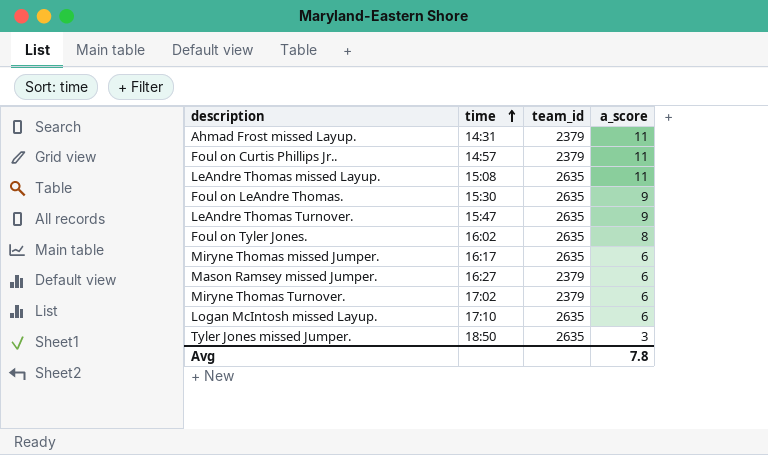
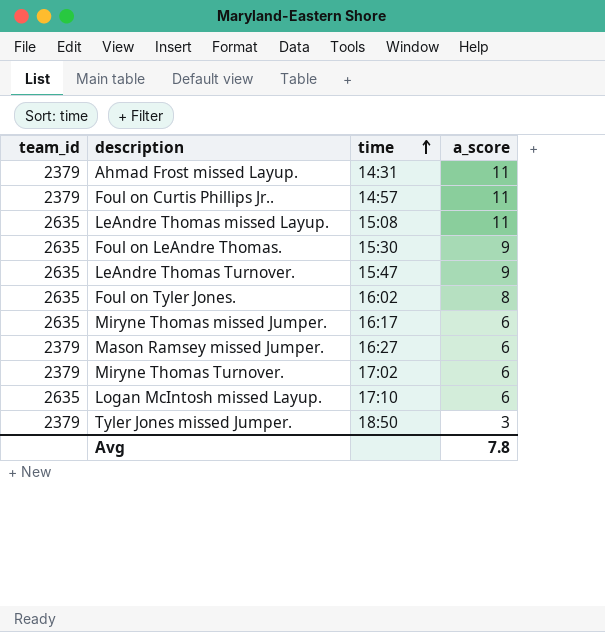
column team_id | position: 3 -> 1
Tyler Jones missed Jumper. | team_id: 2635 -> 2379

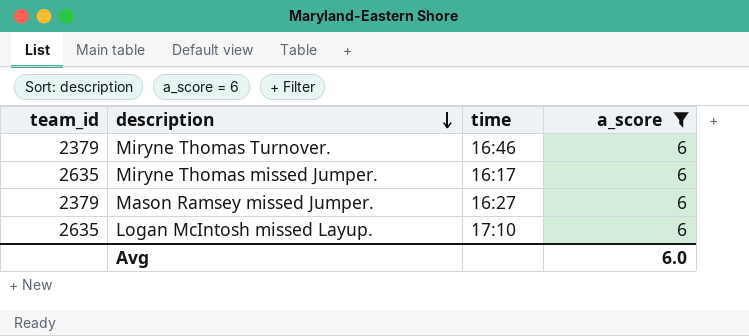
filter: none -> a_score = 6
row order: time ascending -> description descending
Miryne Thomas Turnover. | time: 17:02 -> 16:46
Avg | a_score: 7.8 -> 6.0

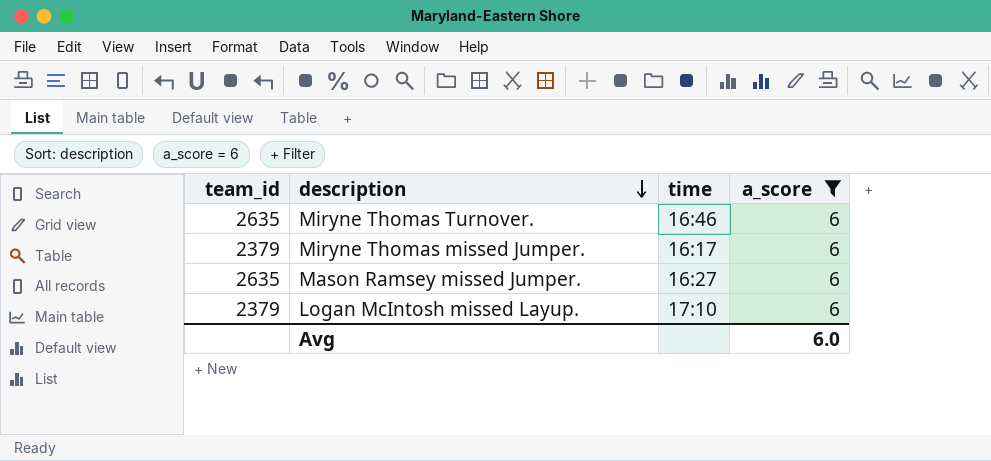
Miryne Thomas Turnover. | team_id: 2379 -> 2635
Miryne Thomas missed Jumper. | team_id: 2635 -> 2379
Mason Ramsey missed Jumper. | team_id: 2379 -> 2635
Logan McIntosh missed Layup. | team_id: 2635 -> 2379

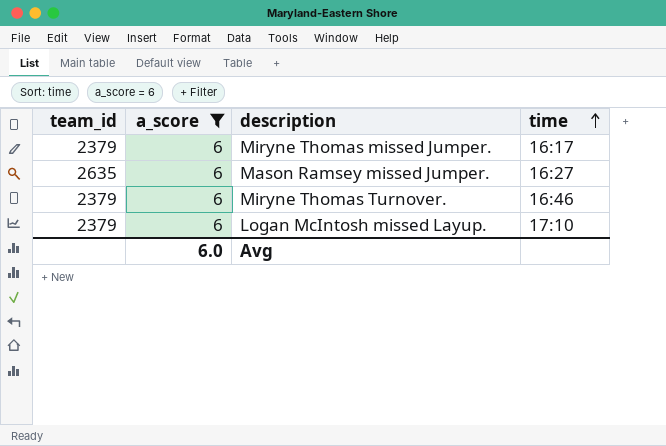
row order: description descending -> time ascending
column a_score | position: 4 -> 2
Miryne Thomas Turnover. | team_id: 2635 -> 2379

